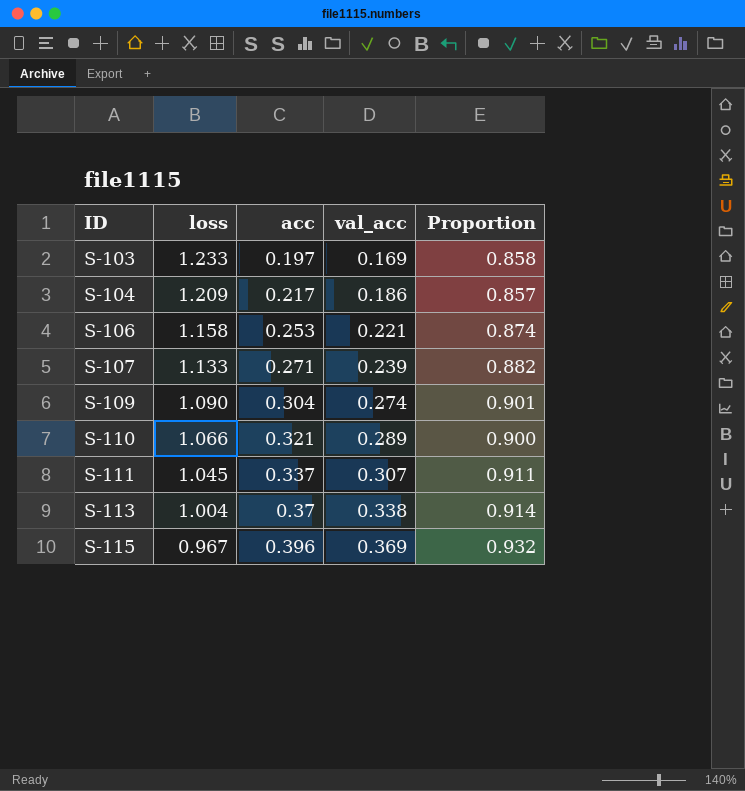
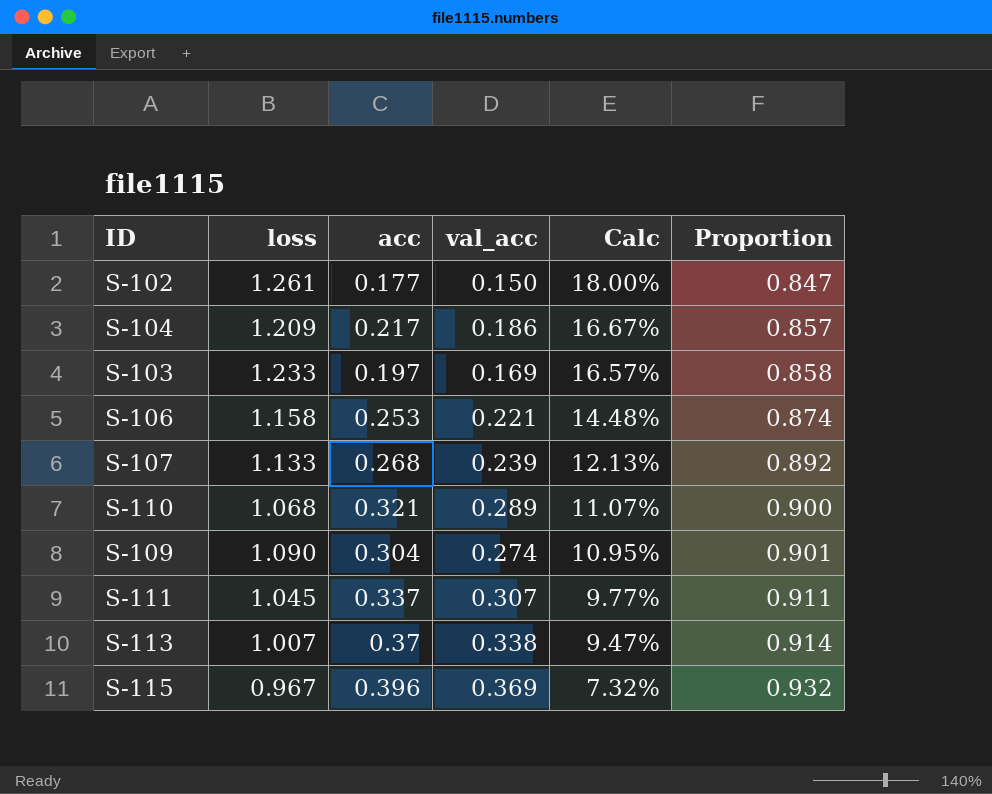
row order: ID ascending -> Calc descending
column Calc | formula: none -> ([acc] - [val_acc]) / [val_acc]
row S-102: none -> 1.261 | 0.177 | 0.150 | 18.00% | 0.847
S-107 | acc: 0.271 -> 0.268
S-107 | Proportion: 0.882 -> 0.892
S-110 | loss: 1.066 -> 1.068
S-113 | loss: 1.004 -> 1.007

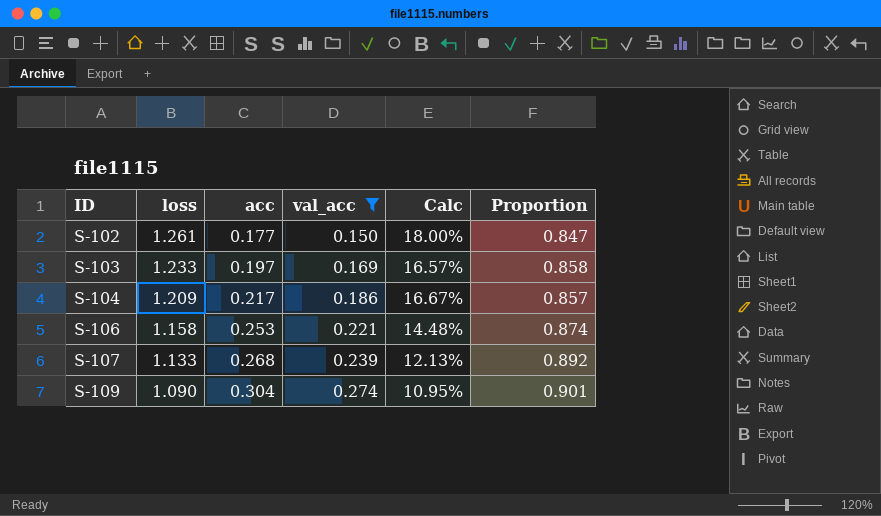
filter: none -> val_acc <= 0.274
row order: Calc descending -> ID ascending

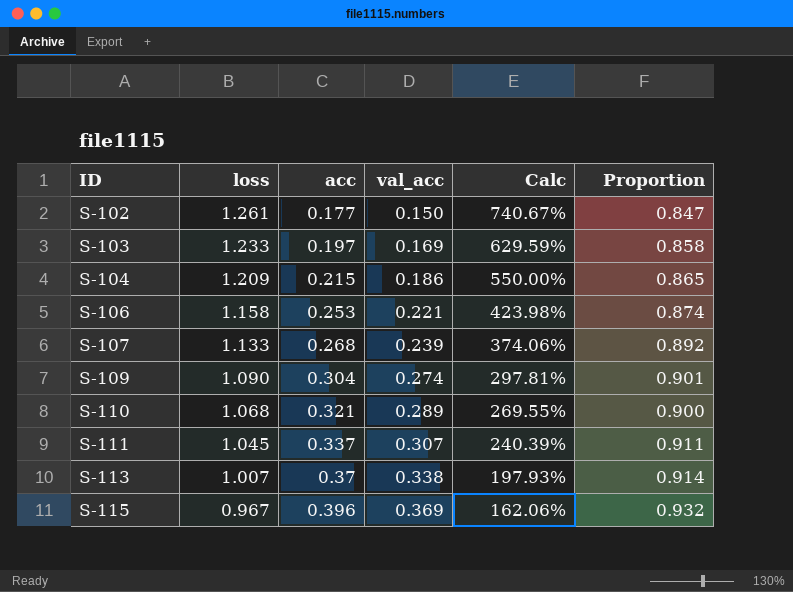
filter: val_acc <= 0.274 -> none
column Calc | formula: ([acc] - [val_acc]) / [val_acc] -> ([loss] - [val_acc]) / [val_acc]
S-104 | acc: 0.217 -> 0.215
S-104 | Proportion: 0.857 -> 0.865

